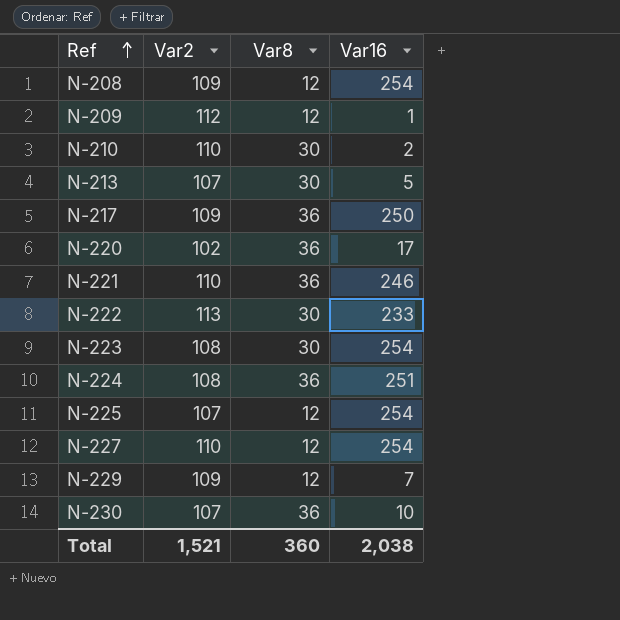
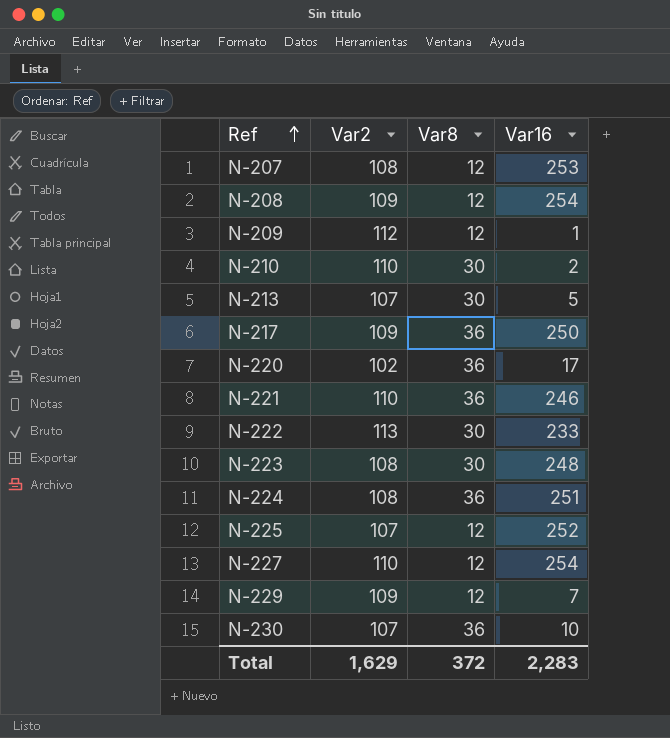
row N-207: none -> 108 | 12 | 253
N-223 | Var16: 254 -> 248
N-225 | Var16: 254 -> 252
Total | Var2: 1,521 -> 1,629
Total | Var8: 360 -> 372
Total | Var16: 2,038 -> 2,283

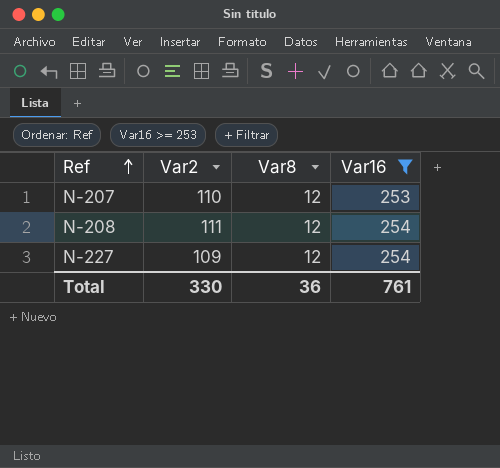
filter: none -> Var16 >= 253
N-207 | Var2: 108 -> 110
N-208 | Var2: 109 -> 111
N-227 | Var2: 110 -> 109
Total | Var2: 1,629 -> 330
Total | Var8: 372 -> 36
Total | Var16: 2,283 -> 761

